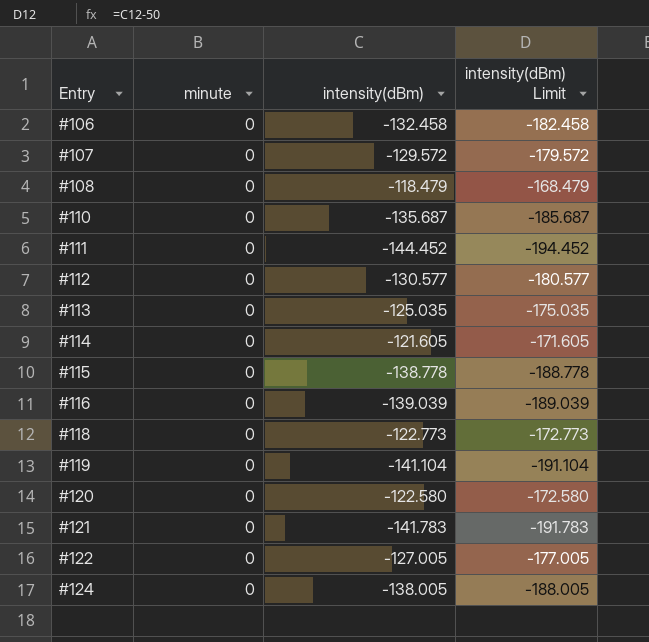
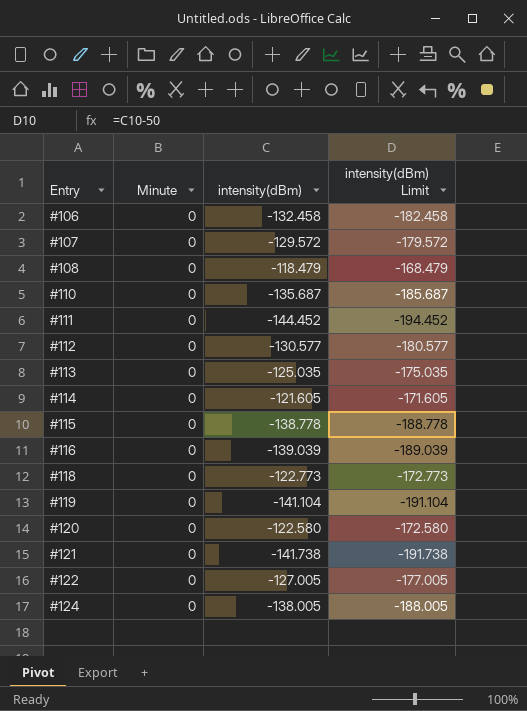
column name: minute -> Minute
#121 | intensity(dBm): -141.783 -> -141.738
#121 | intensity(dBm) Limit: -191.783 -> -191.738

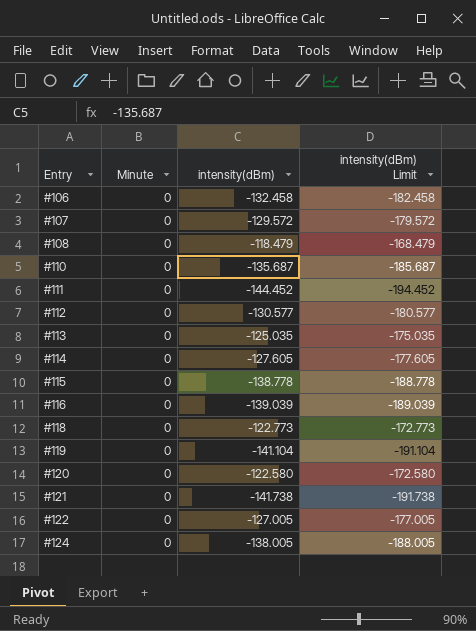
#114 | intensity(dBm): -121.605 -> -127.605
#114 | intensity(dBm) Limit: -171.605 -> -177.605

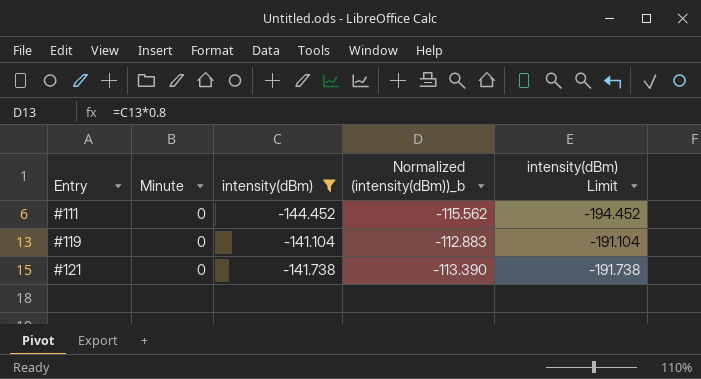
filter: none -> intensity(dBm) <= -141.104
column Normalized (intensity(dBm))_b | formula: none -> [intensity(dBm)] * 0.8

